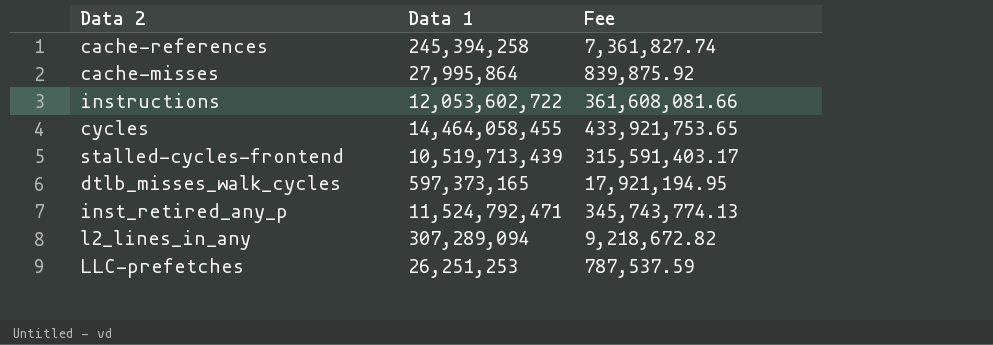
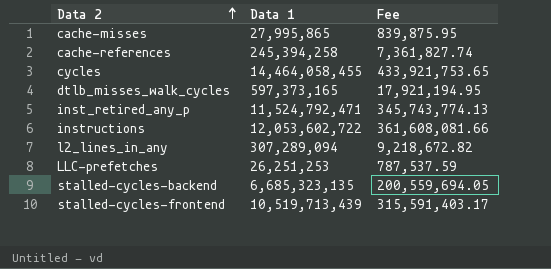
row order: none -> Data 2 ascending
cache-misses | Data 1: 27,995,864 -> 27,995,865
cache-misses | Fee: 839,875.92 -> 839,875.95
row stalled-cycles-backend: none -> 6,685,323,135 | 200,559,694.05

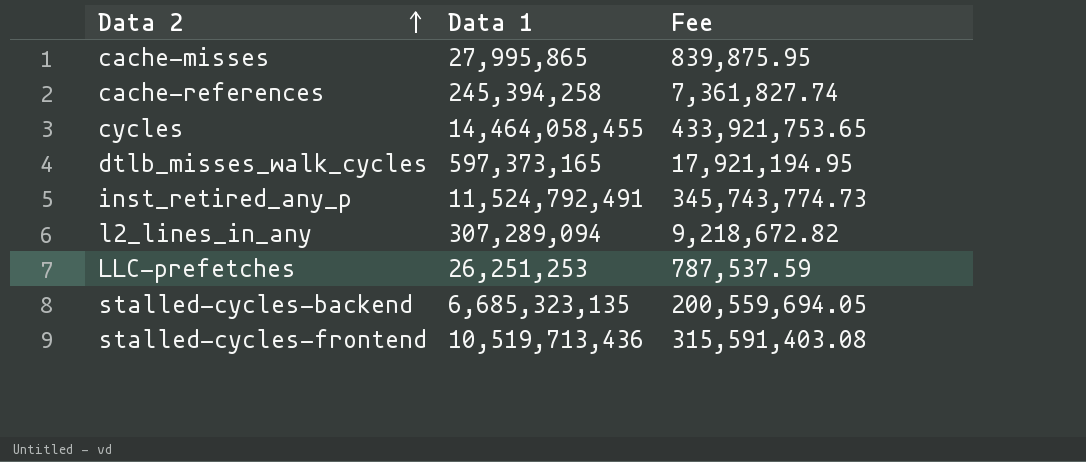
row instructions: 12,053,602,722 | 361,608,081.66 -> none
inst_retired_any_p | Data 1: 11,524,792,471 -> 11,524,792,491
inst_retired_any_p | Fee: 345,743,774.13 -> 345,743,774.73
stalled-cycles-frontend | Data 1: 10,519,713,439 -> 10,519,713,436
stalled-cycles-frontend | Fee: 315,591,403.17 -> 315,591,403.08

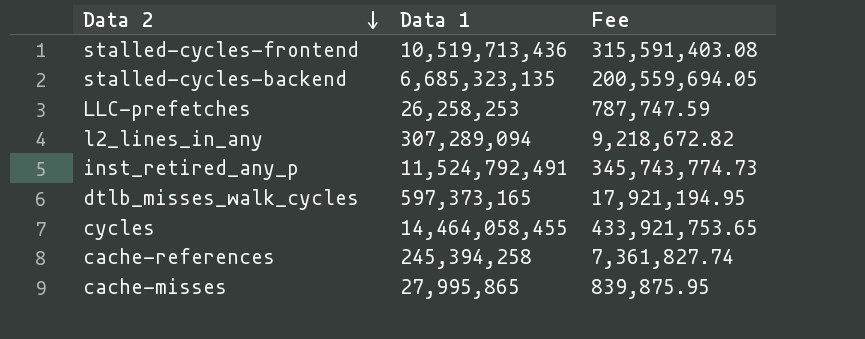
row order: Data 2 ascending -> Data 2 descending
LLC-prefetches | Data 1: 26,251,253 -> 26,258,253
LLC-prefetches | Fee: 787,537.59 -> 787,747.59

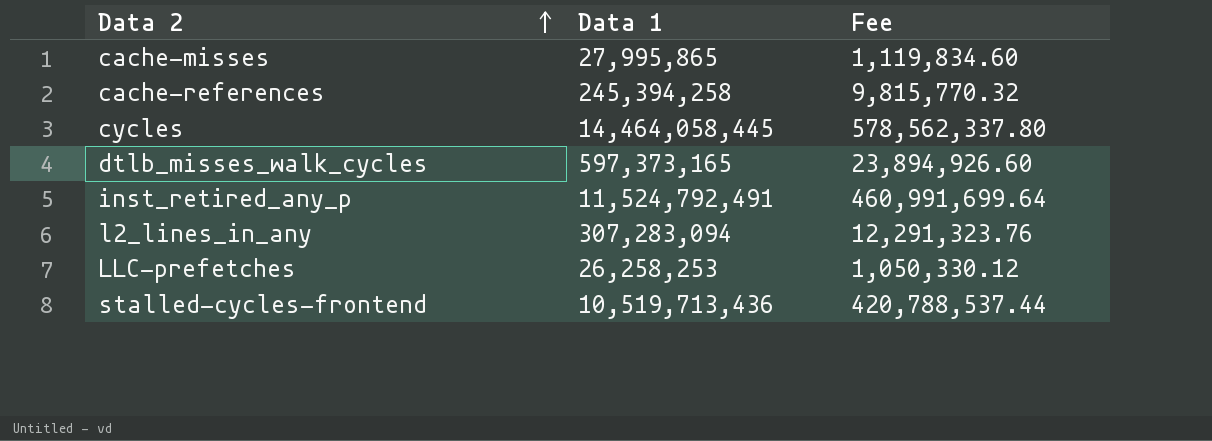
row order: Data 2 descending -> Data 2 ascending
column Fee | formula: [Data 1] * 0.03 -> [Data 1] * 0.04
row stalled-cycles-backend: 6,685,323,135 | 200,559,694.05 -> none
cycles | Data 1: 14,464,058,455 -> 14,464,058,445
l2_lines_in_any | Data 1: 307,289,094 -> 307,283,094

